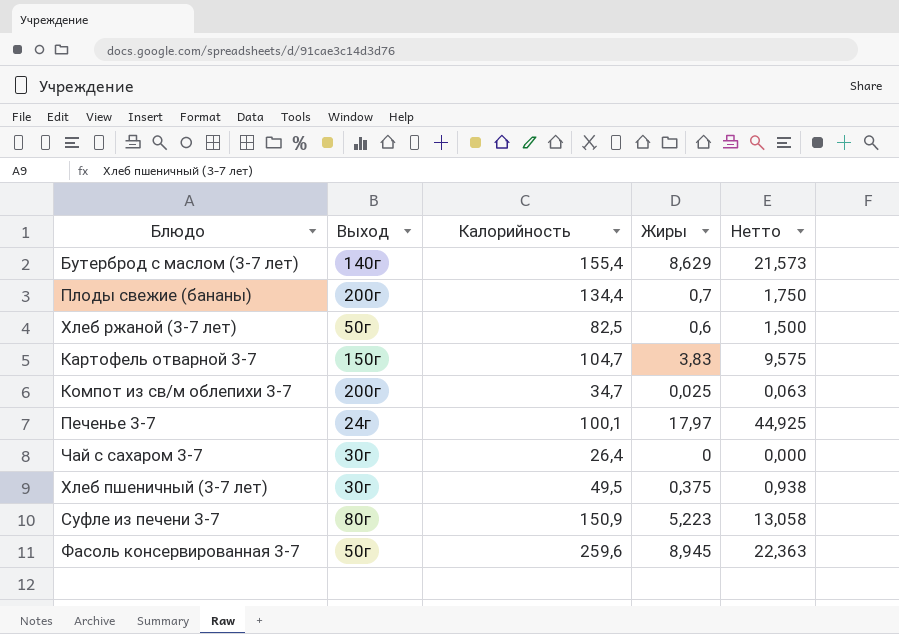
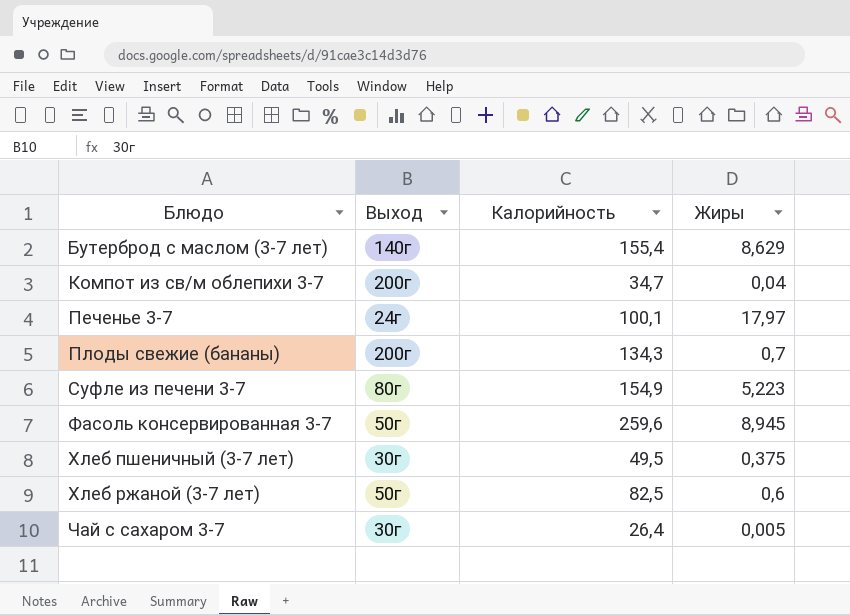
row order: none -> Блюдо ascending
column Нетто | formula: [Жиры] * 2,5 -> none
row Картофель отварной 3-7: 150г | 104,7 | 3,83 | 9,575 -> none
Компот из св/м облепихи 3-7 | Жиры: 0,025 -> 0,04
Плоды свежие (бананы) | Калорийность: 134,4 -> 134,3
Суфле из печени 3-7 | Калорийность: 150,9 -> 154,9
Чай с сахаром 3-7 | Жиры: 0 -> 0,005

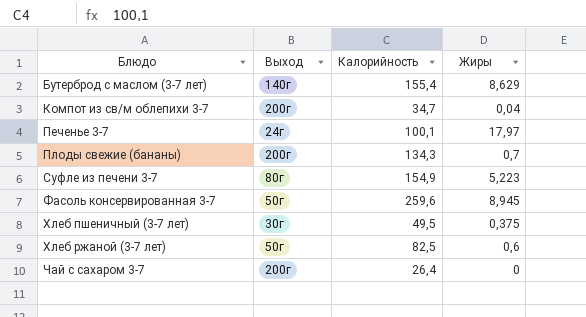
Чай с сахаром 3-7 | Выход: 30г -> 200г
Чай с сахаром 3-7 | Жиры: 0,005 -> 0

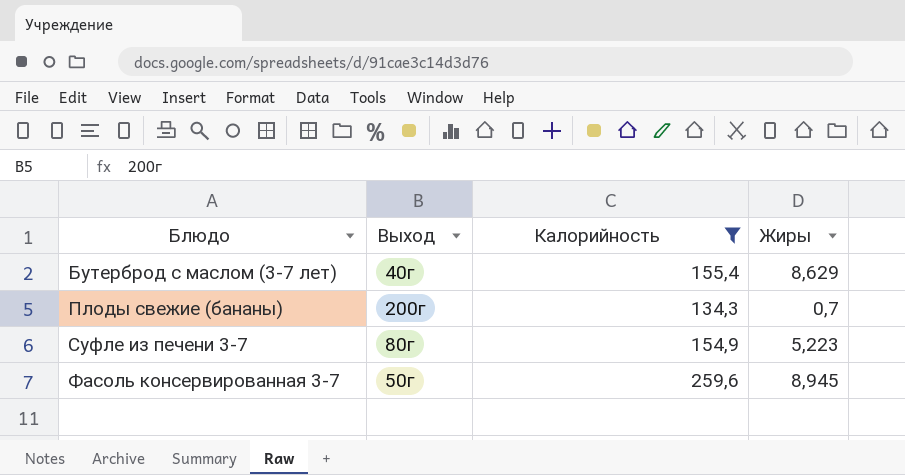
filter: none -> Калорийность >= 134,3
Бутерброд с маслом (3-7 лет) | Выход: 140г -> 40г

